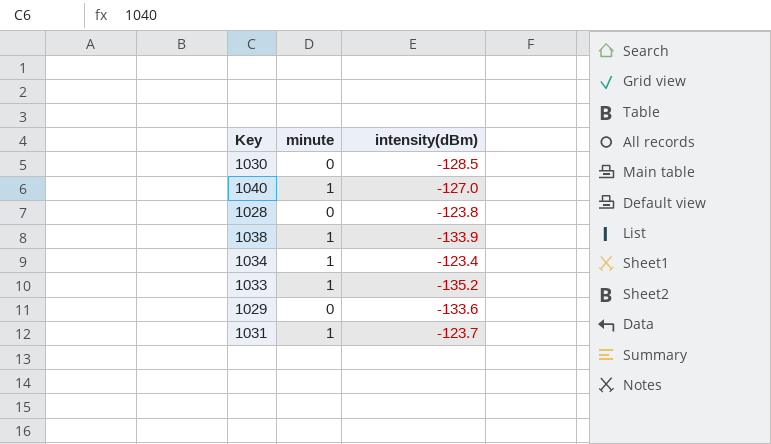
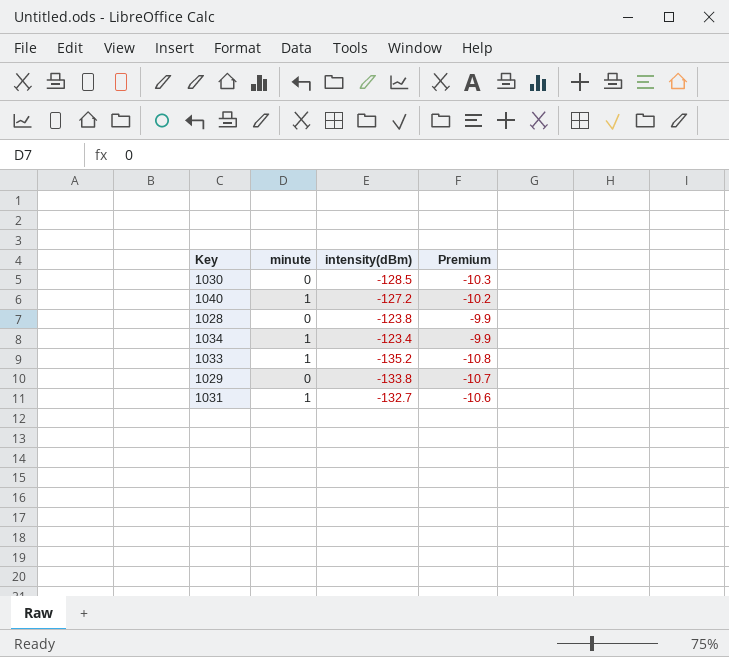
column Premium | formula: none -> [intensity(dBm)] * 0.08
row 1038: 1 | -133.9 -> none
1040 | intensity(dBm): -127.0 -> -127.2
1029 | intensity(dBm): -133.6 -> -133.8
1031 | intensity(dBm): -123.7 -> -132.7

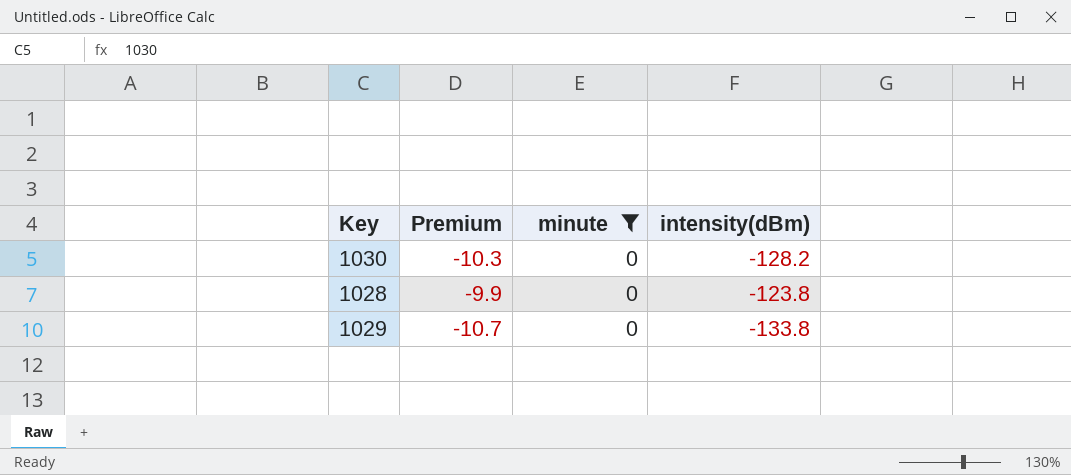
filter: none -> minute = 0
column Premium | position: 4 -> 2
1030 | intensity(dBm): -128.5 -> -128.2

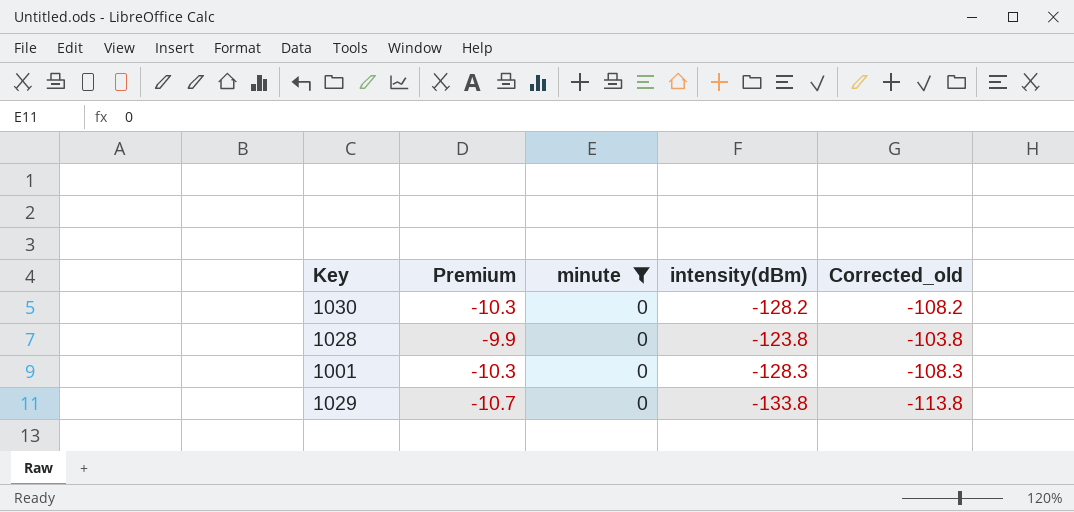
column Corrected_old | formula: none -> [intensity(dBm)] + 20
row 1001: none -> -10.3 | 0 | -128.3 | -108.3

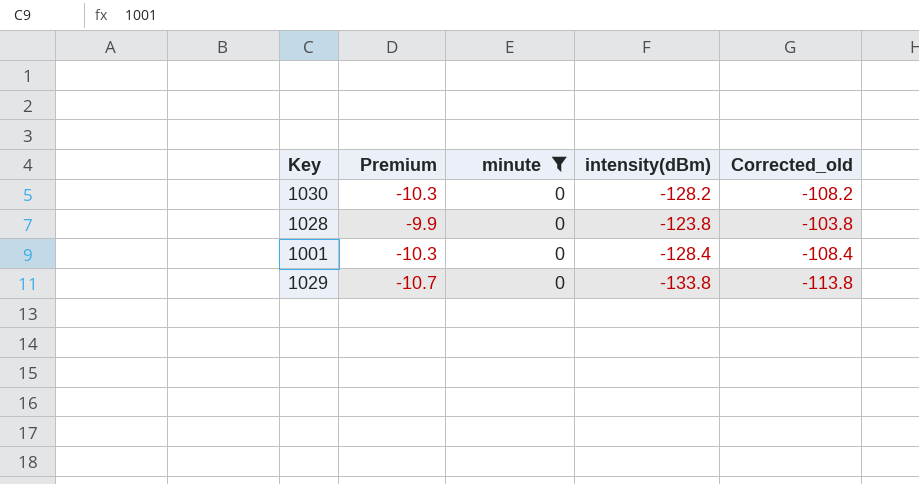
1001 | intensity(dBm): -128.3 -> -128.4
1001 | Corrected_old: -108.3 -> -108.4

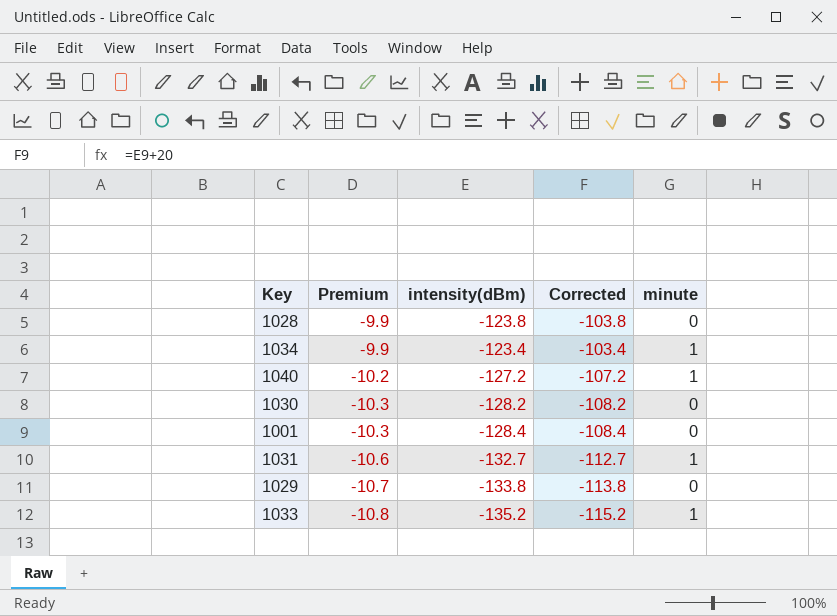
filter: minute = 0 -> none
row order: none -> Premium descending
column name: Corrected_old -> Corrected
column minute | position: 3 -> 5

